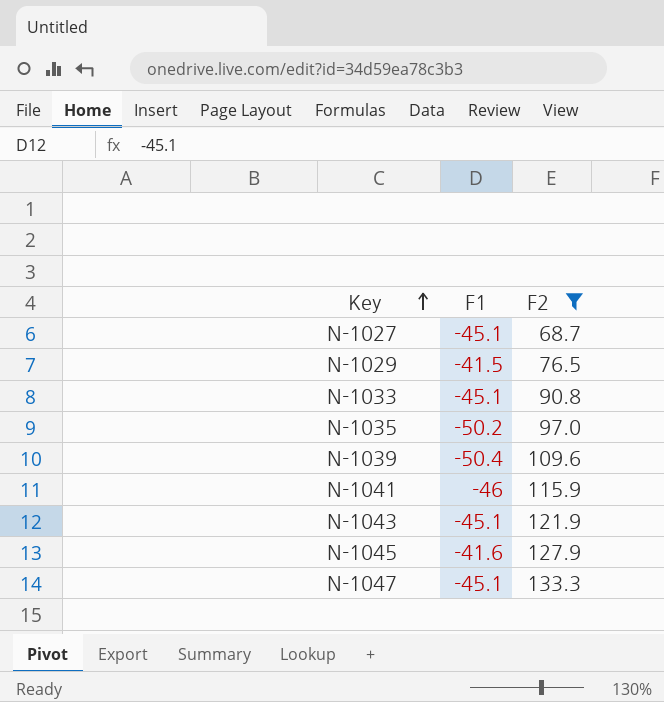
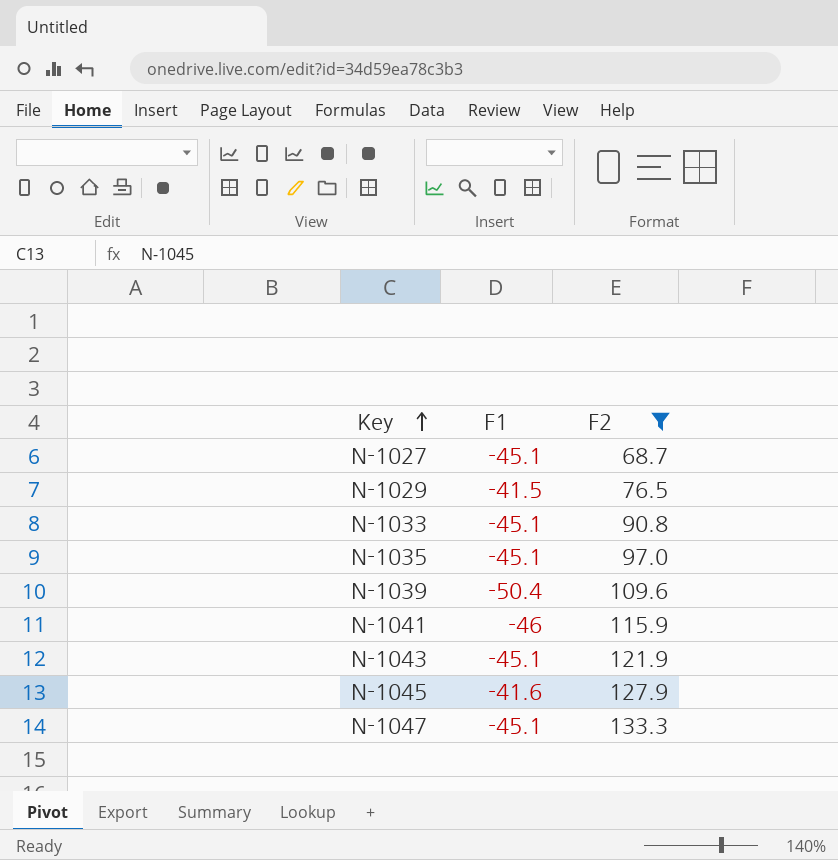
N-1035 | F1: -50.2 -> -45.1

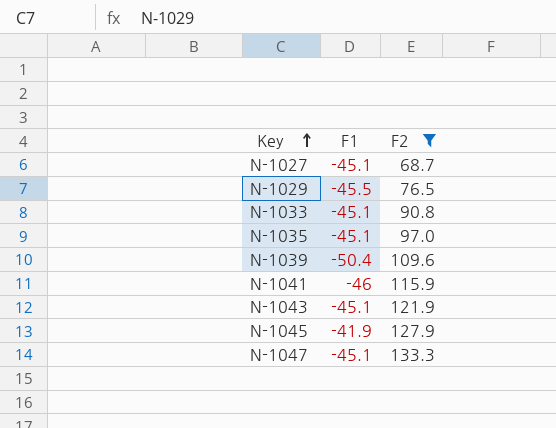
N-1029 | F1: -41.5 -> -45.5
N-1045 | F1: -41.6 -> -41.9

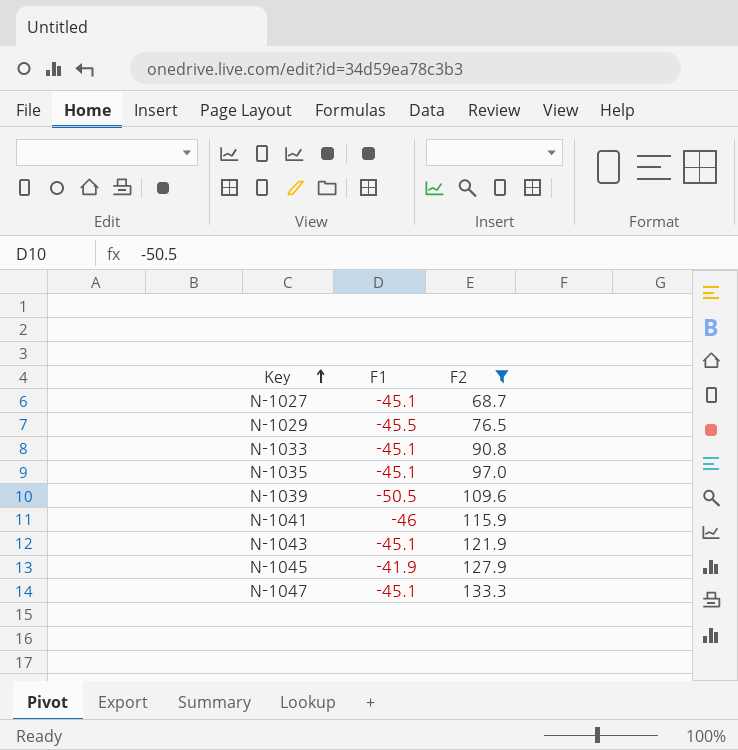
N-1039 | F1: -50.4 -> -50.5

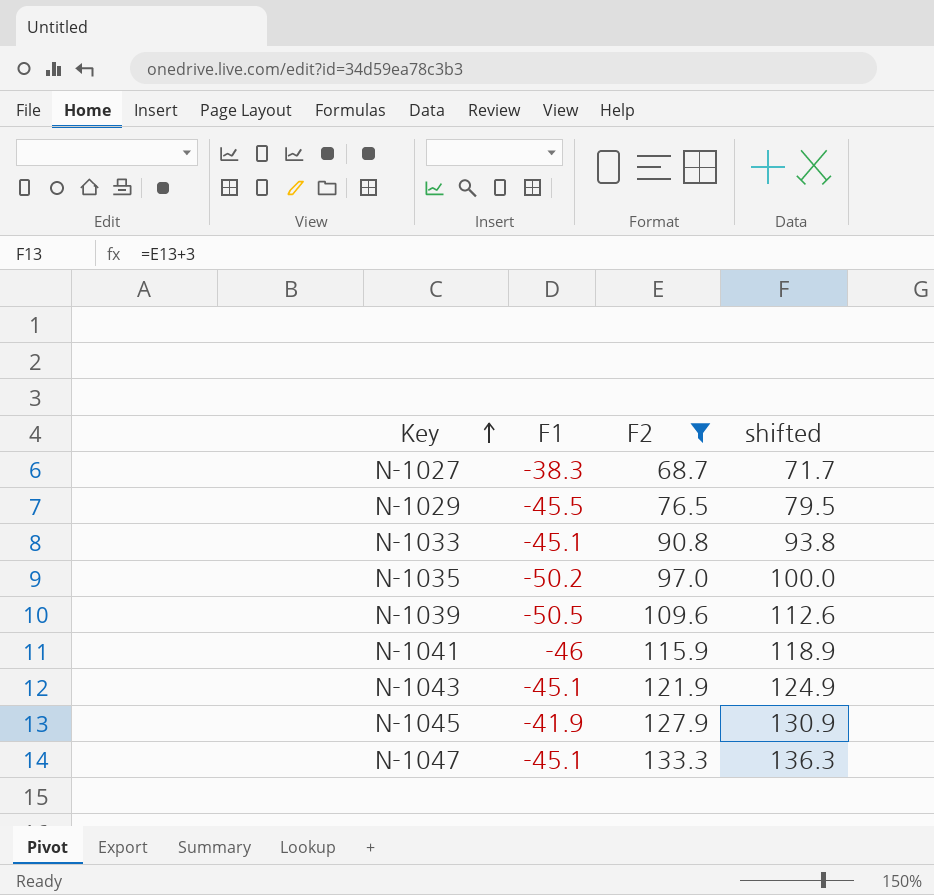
column shifted | formula: none -> [F2] + 3
N-1027 | F1: -45.1 -> -38.3
N-1035 | F1: -45.1 -> -50.2

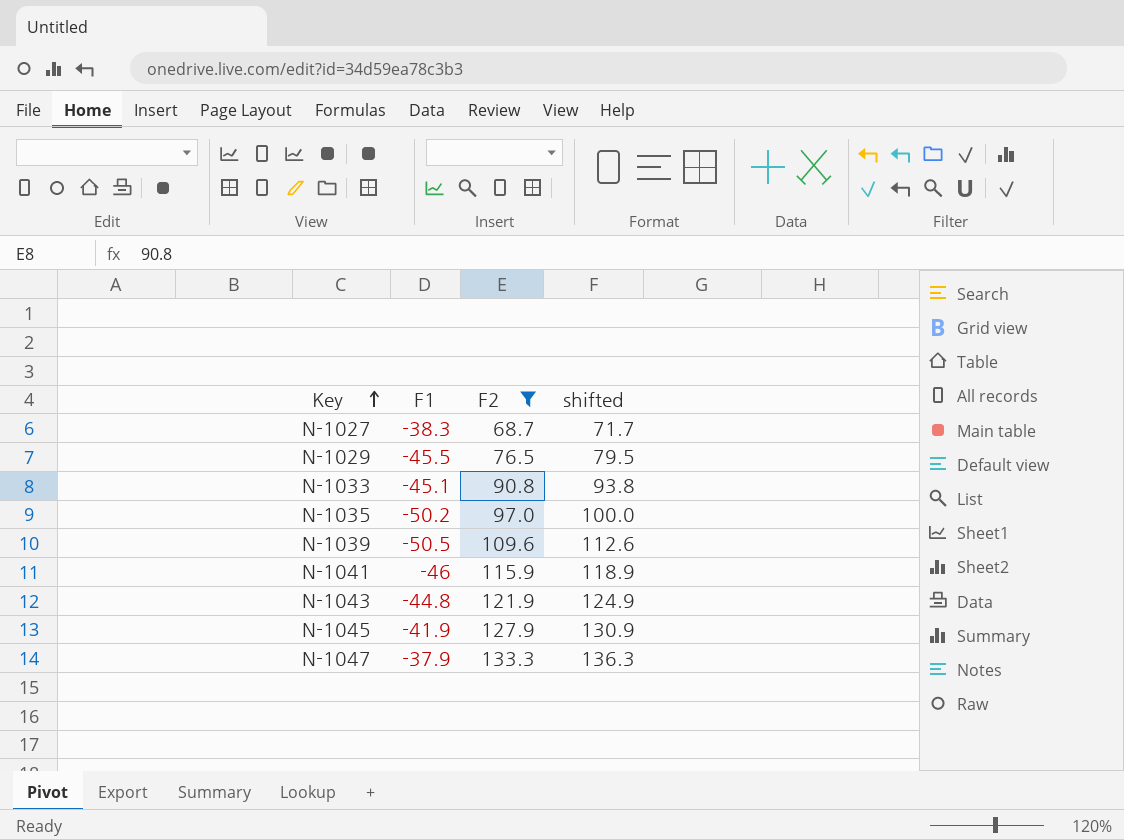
N-1043 | F1: -45.1 -> -44.8
N-1047 | F1: -45.1 -> -37.9

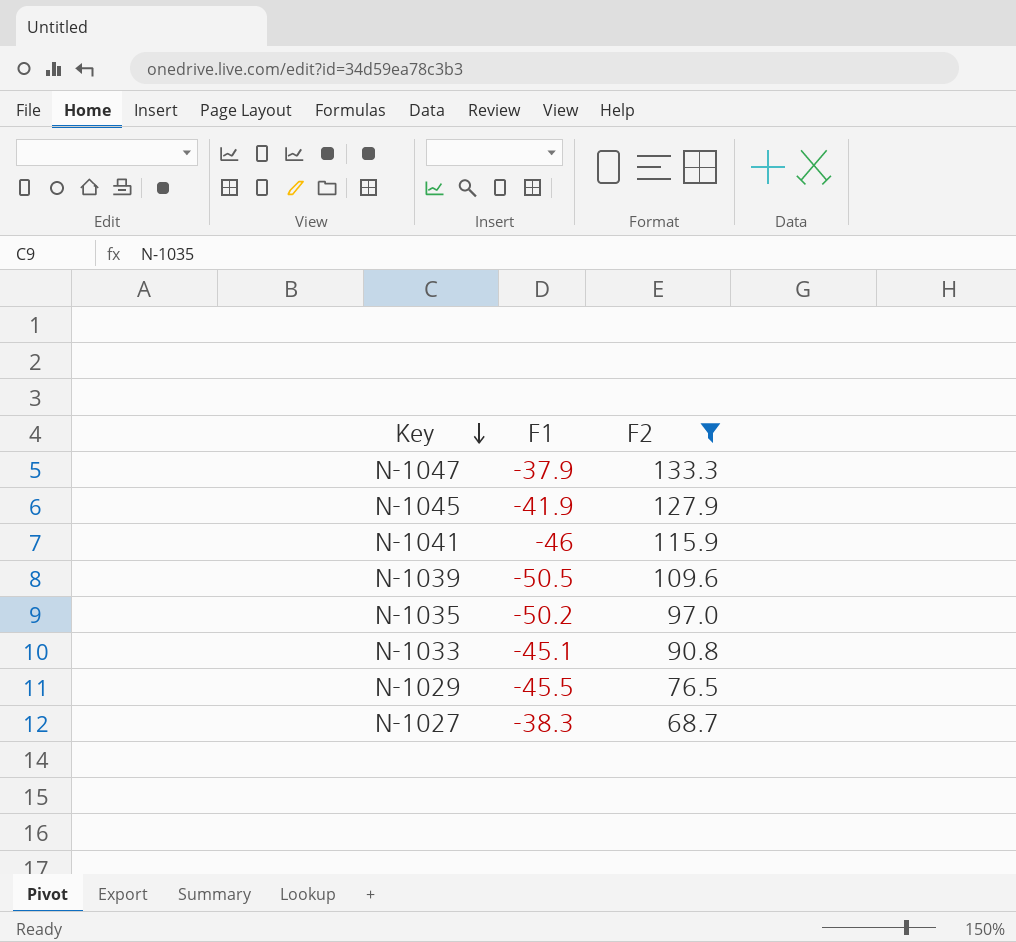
row order: Key ascending -> Key descending
column shifted | formula: [F2] + 3 -> none
row N-1043: -44.8 | 121.9 | 124.9 -> none

